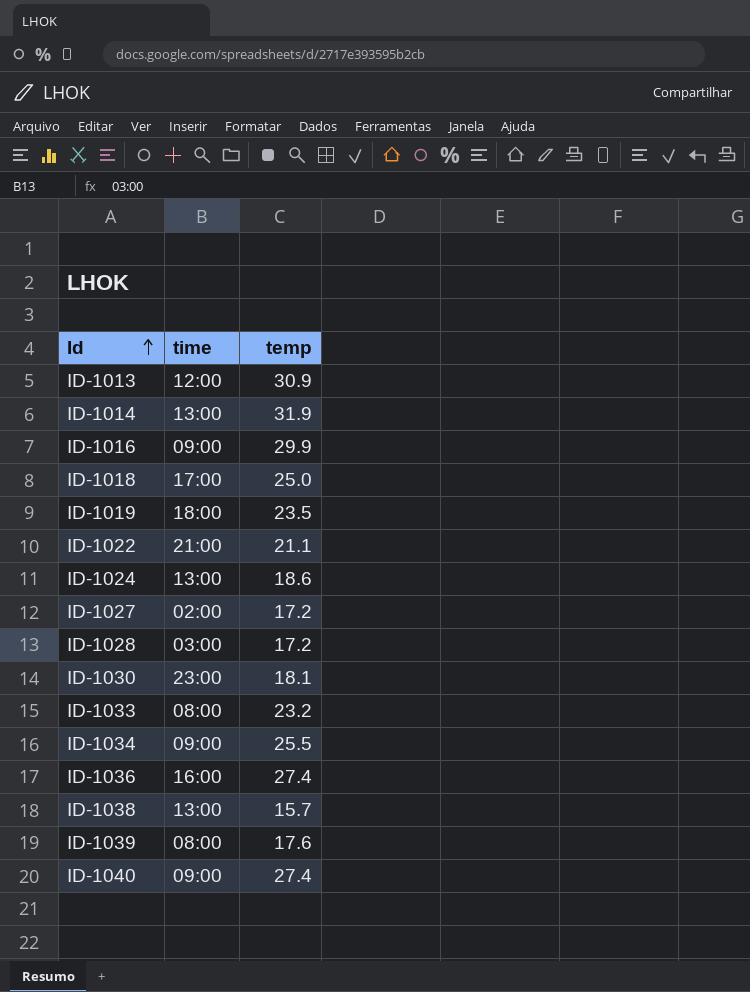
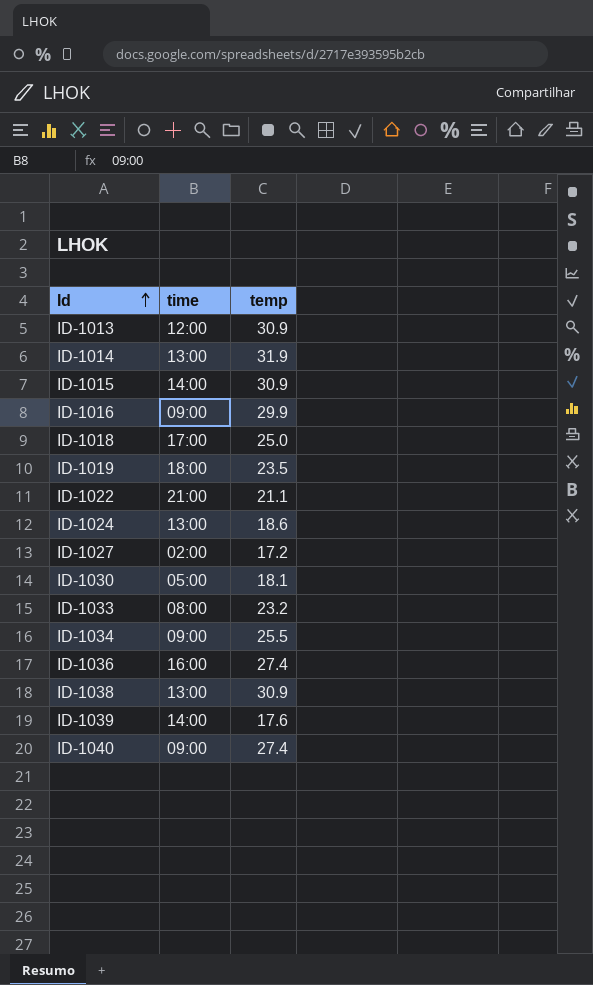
row ID-1028: 03:00 | 17.2 -> none
row ID-1015: none -> 14:00 | 30.9
ID-1030 | time: 23:00 -> 05:00
ID-1038 | temp: 15.7 -> 30.9
ID-1039 | time: 08:00 -> 14:00

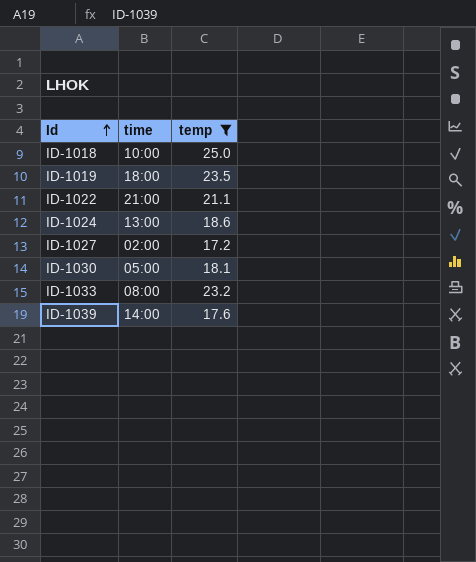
filter: none -> temp <= 25.0
ID-1018 | time: 17:00 -> 10:00

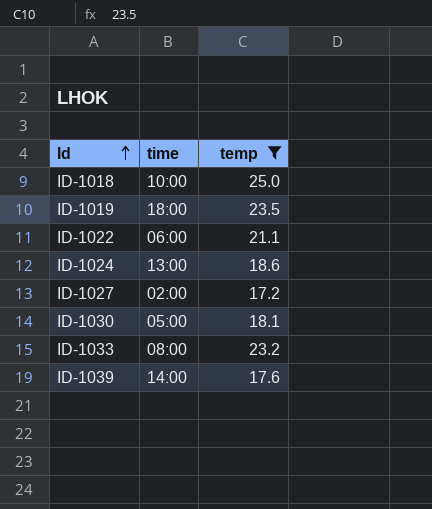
ID-1022 | time: 21:00 -> 06:00

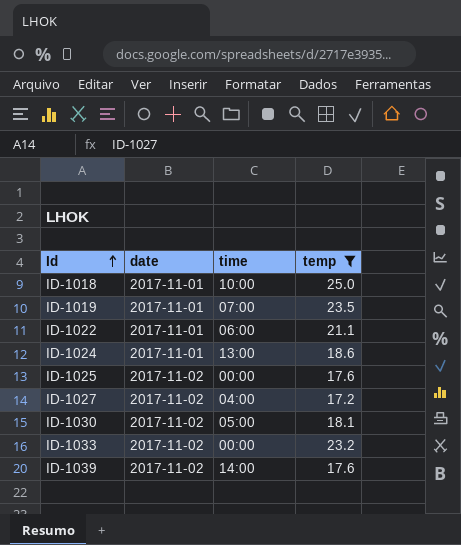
column date | position: none -> 2
ID-1019 | time: 18:00 -> 07:00
row ID-1025: none -> 2017-11-02 | 00:00 | 17.6
ID-1027 | time: 02:00 -> 04:00
ID-1033 | time: 08:00 -> 00:00

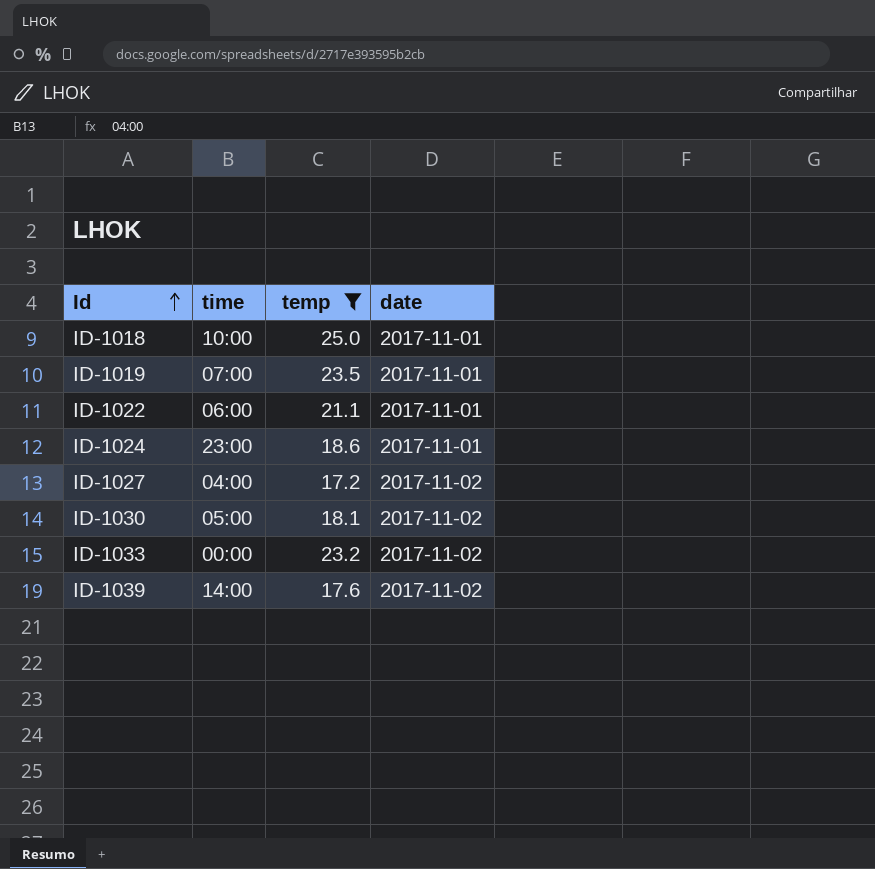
column date | position: 2 -> 4
row ID-1025: 2017-11-02 | 00:00 | 17.6 -> none
ID-1024 | time: 13:00 -> 23:00

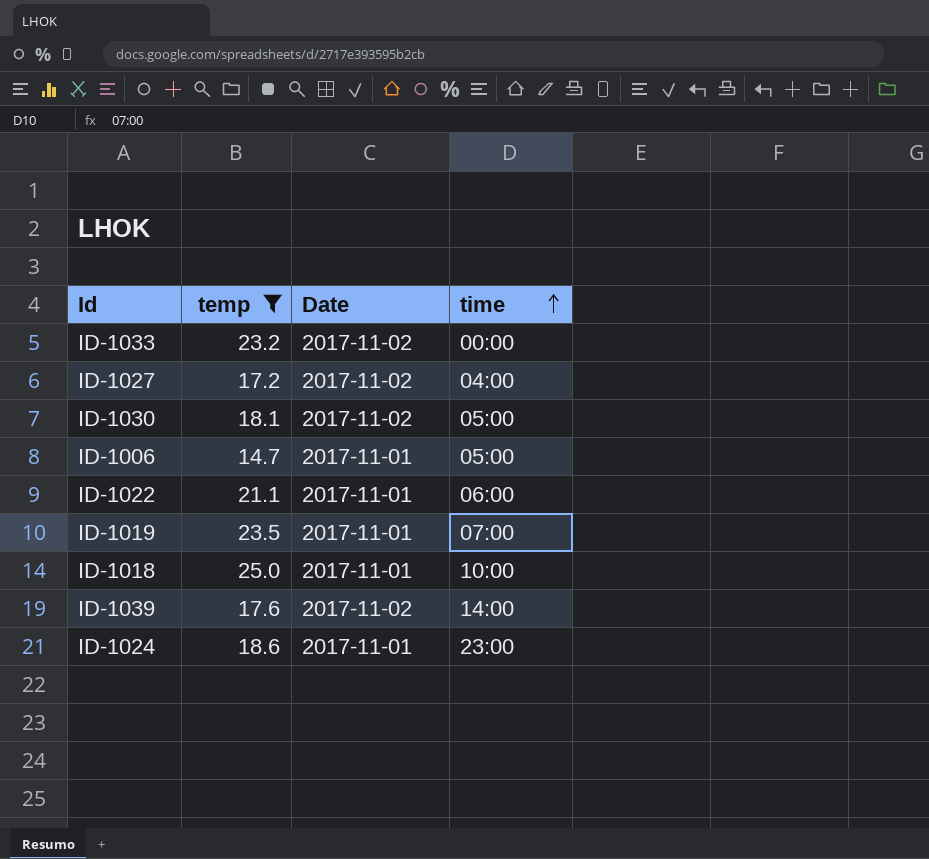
row order: Id ascending -> time ascending
column name: date -> Date
column time | position: 2 -> 4
row ID-1006: none -> 14.7 | 2017-11-01 | 05:00

